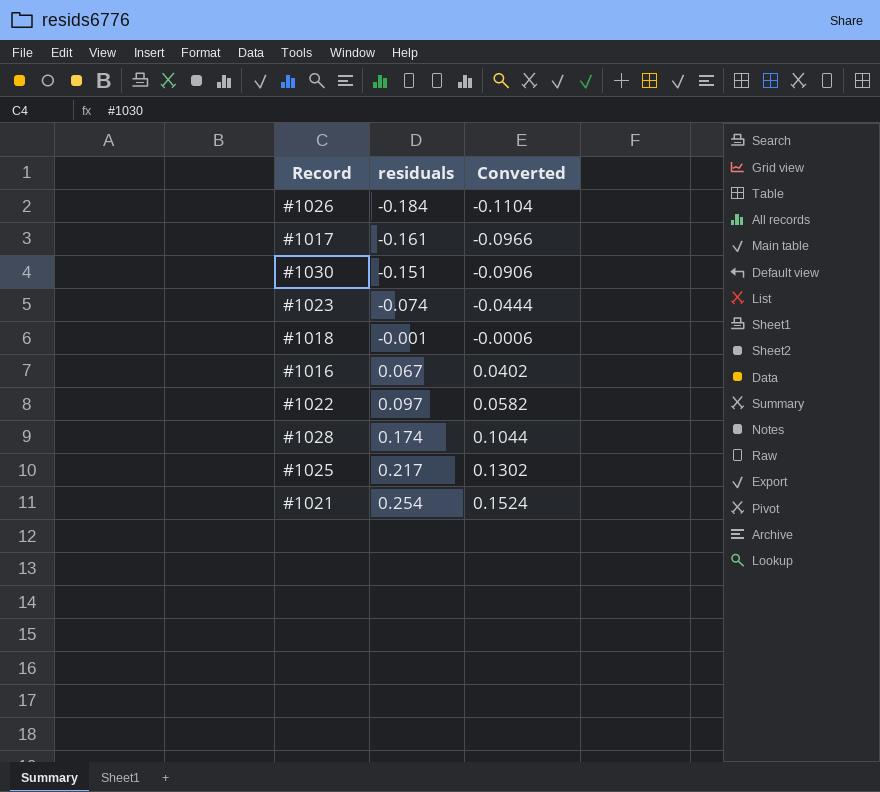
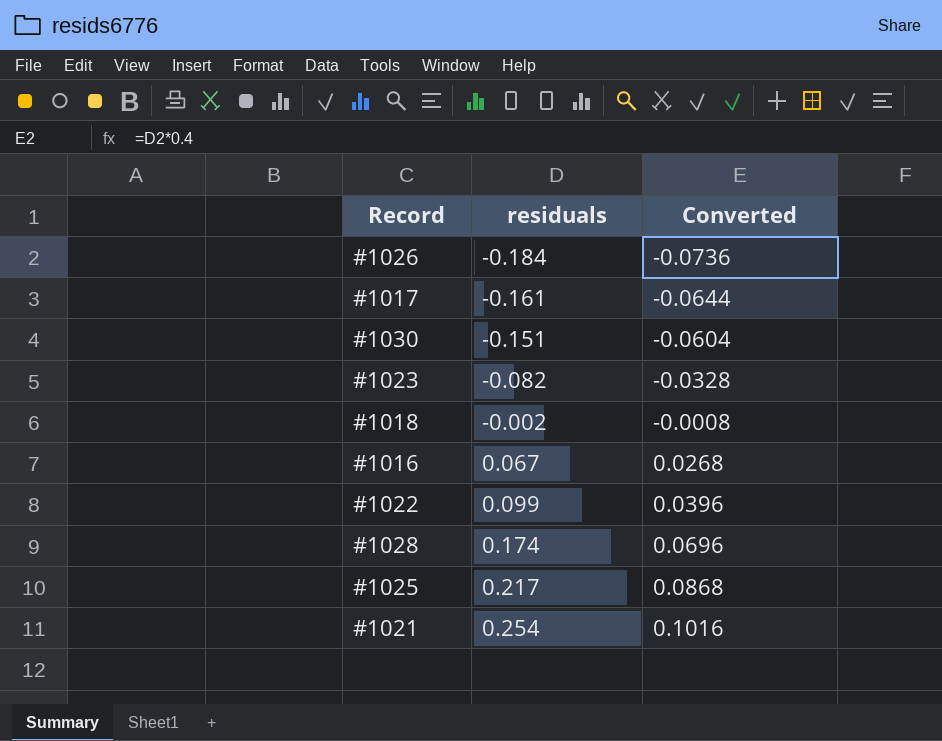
column Converted | formula: [residuals] * 0.6 -> [residuals] * 0.4
#1023 | residuals: -0.074 -> -0.082
#1018 | residuals: -0.001 -> -0.002
#1022 | residuals: 0.097 -> 0.099

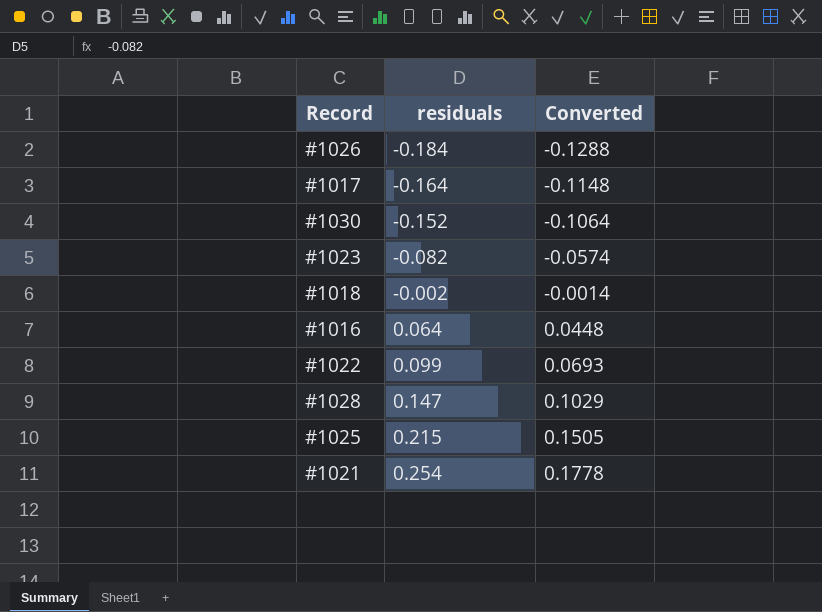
column Converted | formula: [residuals] * 0.4 -> [residuals] * 0.7
#1017 | residuals: -0.161 -> -0.164
#1030 | residuals: -0.151 -> -0.152
#1016 | residuals: 0.067 -> 0.064
#1028 | residuals: 0.174 -> 0.147
#1025 | residuals: 0.217 -> 0.215

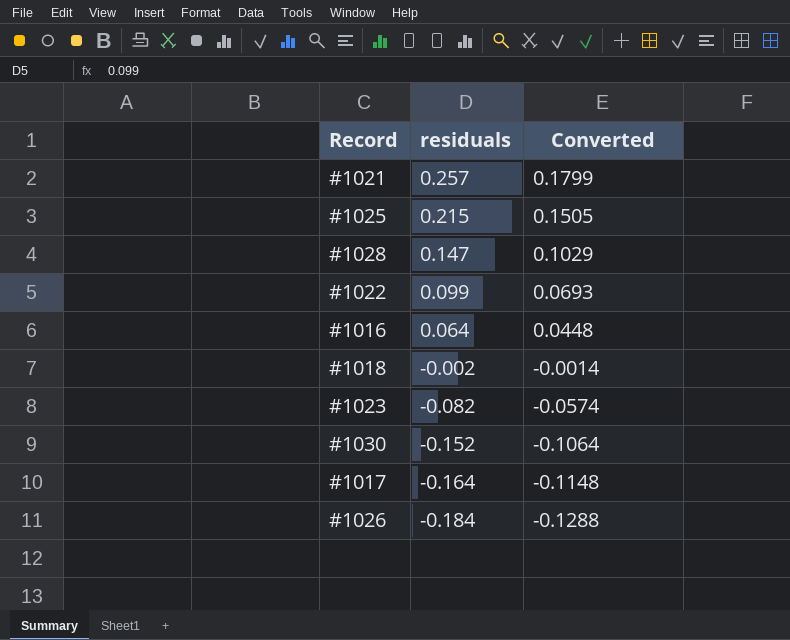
row order: residuals ascending -> residuals descending
#1021 | residuals: 0.254 -> 0.257
#1021 | Converted: 0.1778 -> 0.1799

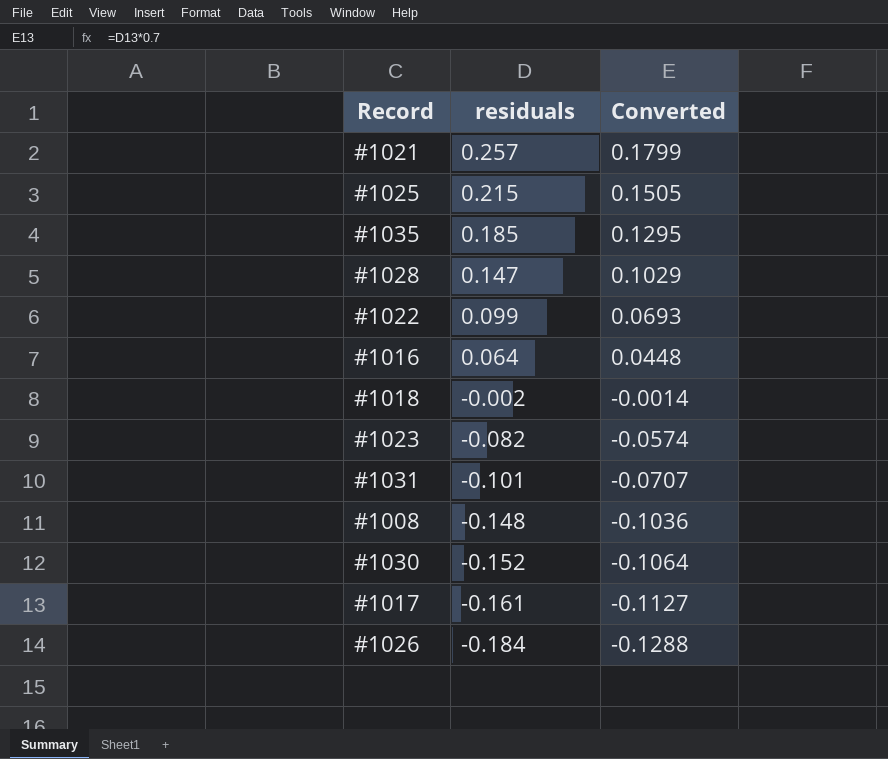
row #1035: none -> 0.185 | 0.1295
row #1031: none -> -0.101 | -0.0707
row #1008: none -> -0.148 | -0.1036
#1017 | residuals: -0.164 -> -0.161
#1017 | Converted: -0.1148 -> -0.1127

